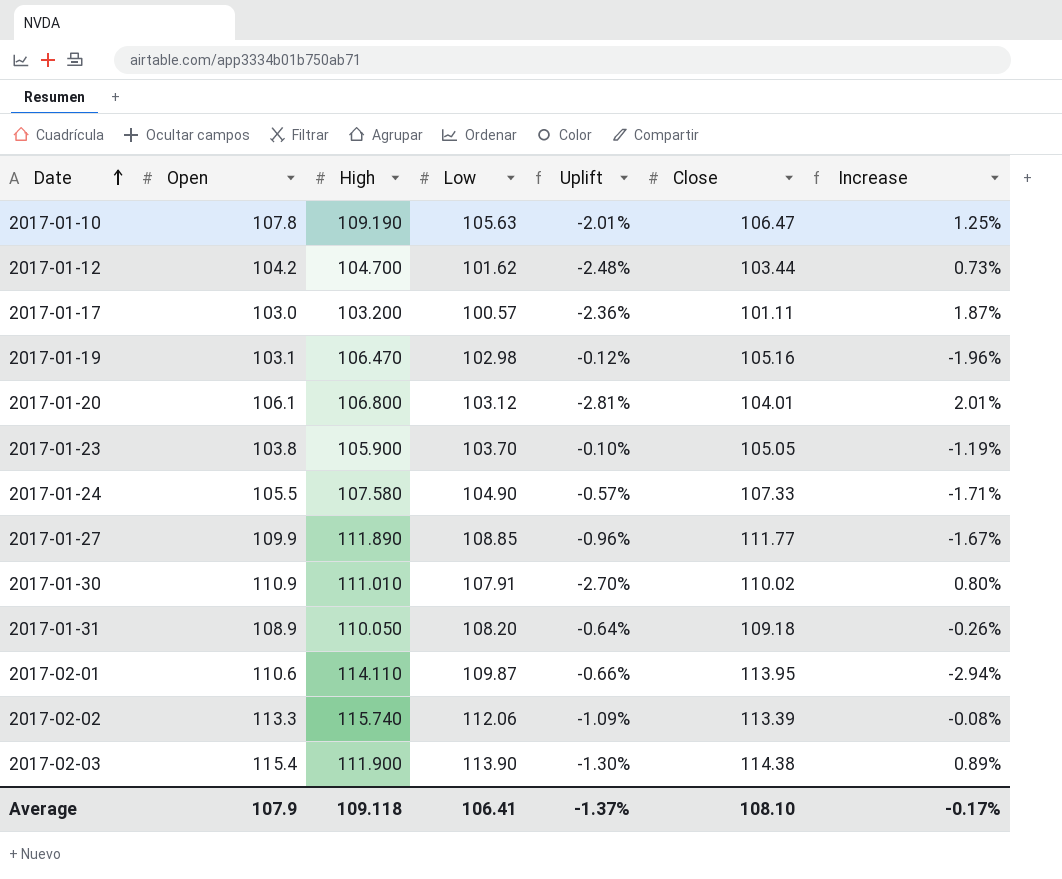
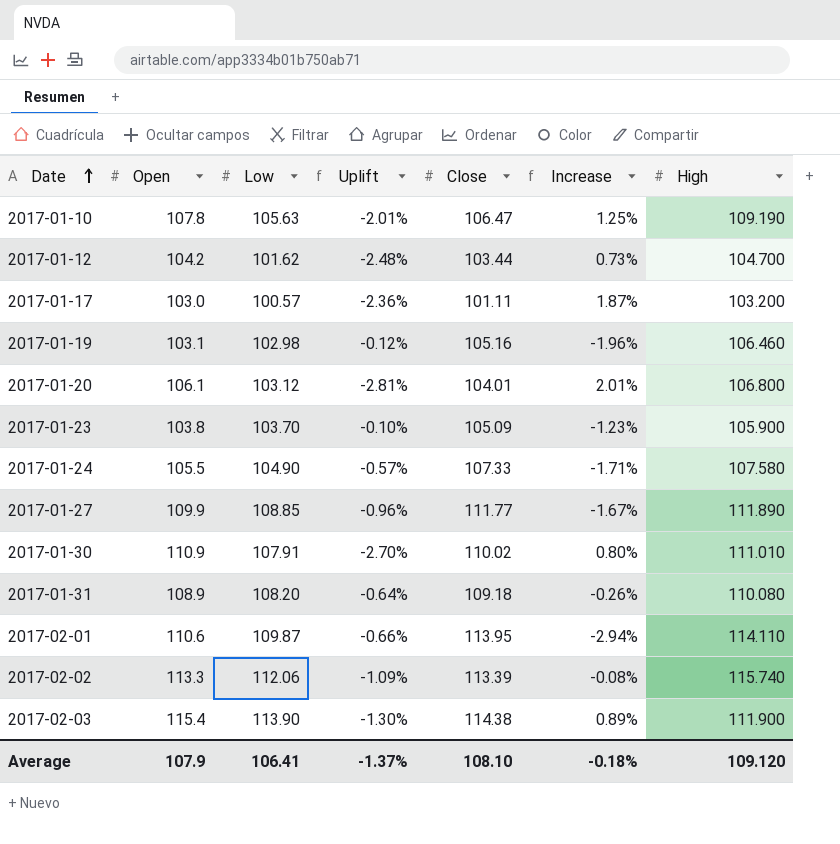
column High | position: 3 -> 7
2017-01-19 | High: 106.470 -> 106.460
2017-01-23 | Close: 105.05 -> 105.09
2017-01-23 | Increase: -1.19% -> -1.23%
2017-01-31 | High: 110.050 -> 110.080
Average | Increase: -0.17% -> -0.18%
Average | High: 109.118 -> 109.120

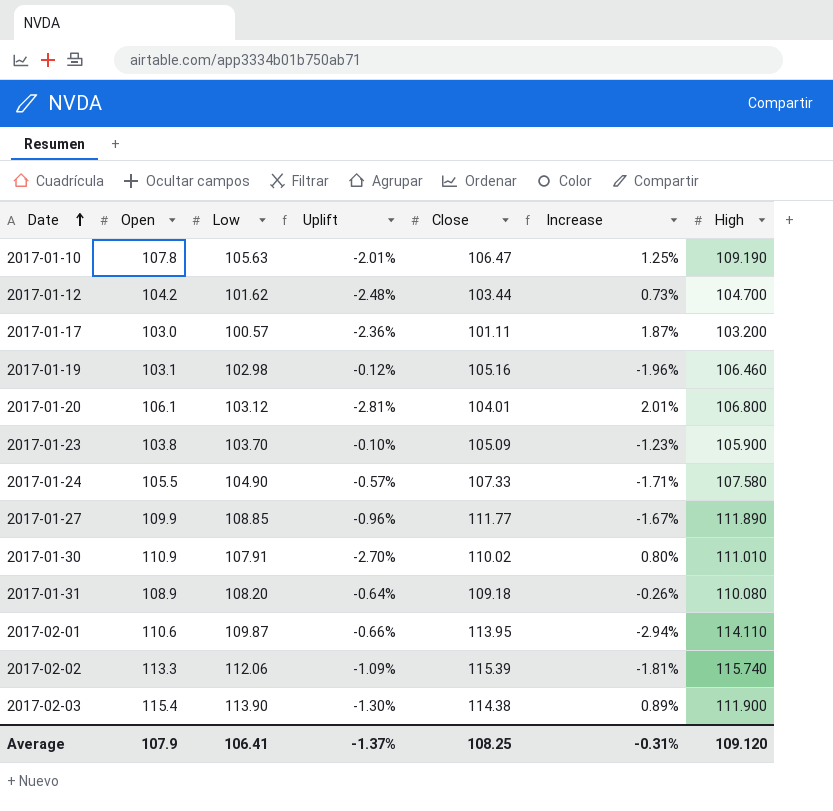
2017-02-02 | Close: 113.39 -> 115.39
2017-02-02 | Increase: -0.08% -> -1.81%
Average | Close: 108.10 -> 108.25
Average | Increase: -0.18% -> -0.31%

